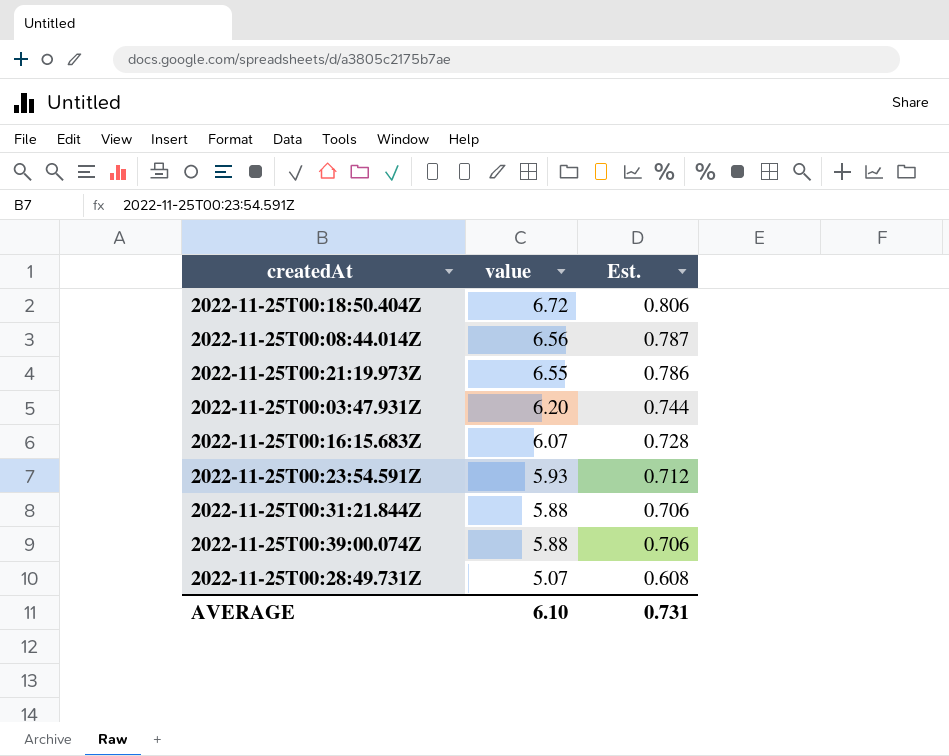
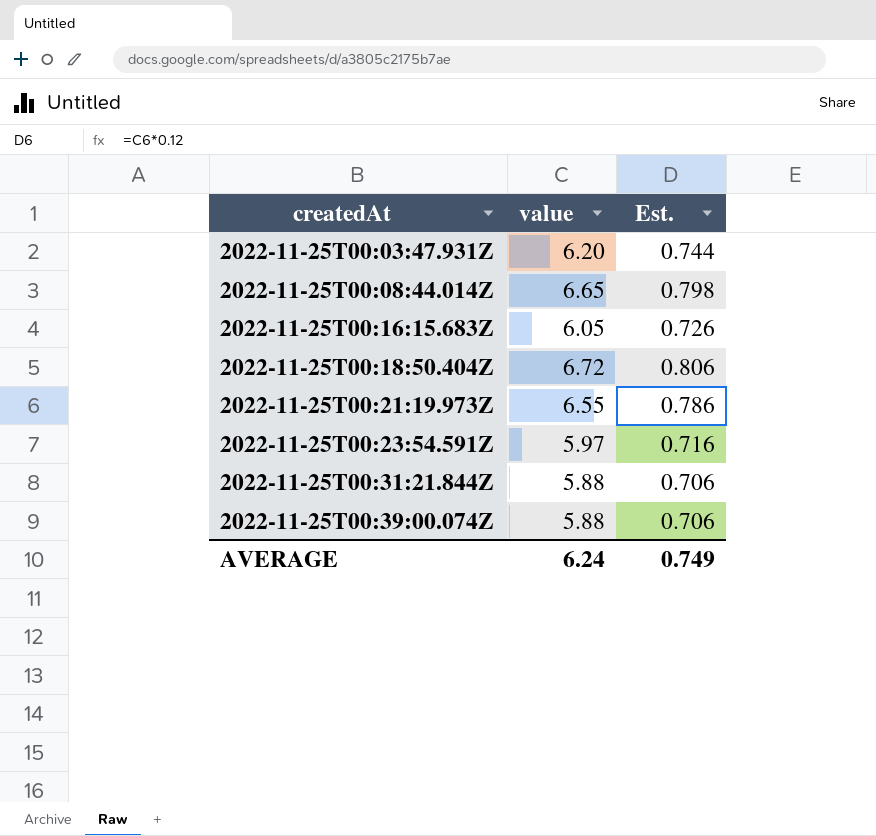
row order: value descending -> createdAt ascending
row 2022-11-25T00:28:49.731Z: 5.07 | 0.608 -> none
2022-11-25T00:08:44.014Z | value: 6.56 -> 6.65
2022-11-25T00:08:44.014Z | Est.: 0.787 -> 0.798
2022-11-25T00:16:15.683Z | value: 6.07 -> 6.05
2022-11-25T00:16:15.683Z | Est.: 0.728 -> 0.726
2022-11-25T00:23:54.591Z | value: 5.93 -> 5.97
2022-11-25T00:23:54.591Z | Est.: 0.712 -> 0.716
AVERAGE | value: 6.10 -> 6.24
AVERAGE | Est.: 0.731 -> 0.749

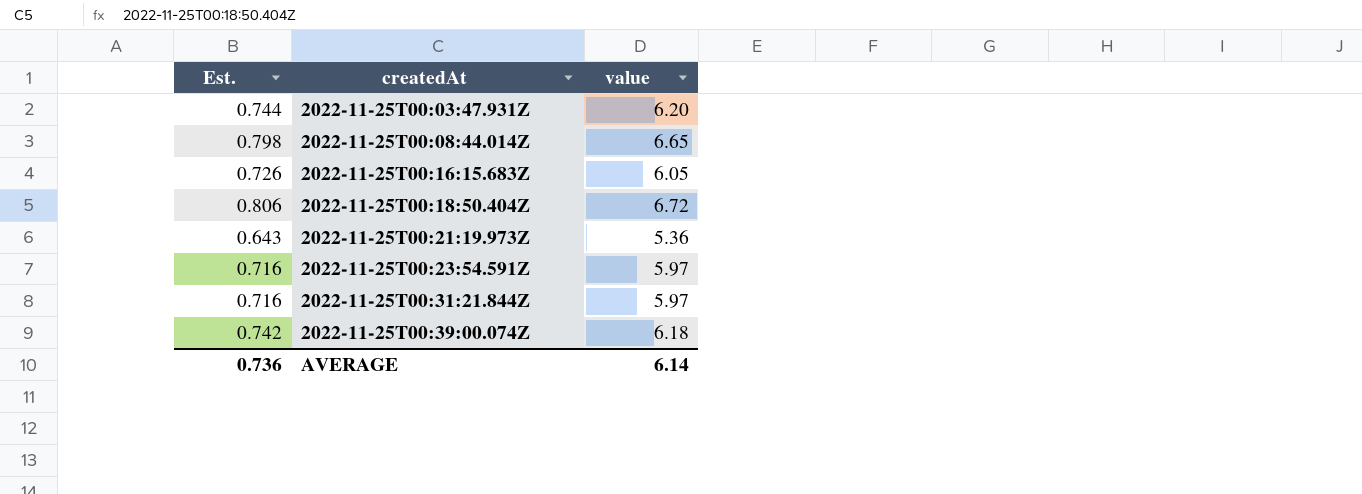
column Est. | position: 3 -> 1
2022-11-25T00:21:19.973Z | Est.: 0.786 -> 0.643
2022-11-25T00:21:19.973Z | value: 6.55 -> 5.36
2022-11-25T00:31:21.844Z | Est.: 0.706 -> 0.716
2022-11-25T00:31:21.844Z | value: 5.88 -> 5.97
2022-11-25T00:39:00.074Z | Est.: 0.706 -> 0.742
2022-11-25T00:39:00.074Z | value: 5.88 -> 6.18
AVERAGE | Est.: 0.749 -> 0.736
AVERAGE | value: 6.24 -> 6.14

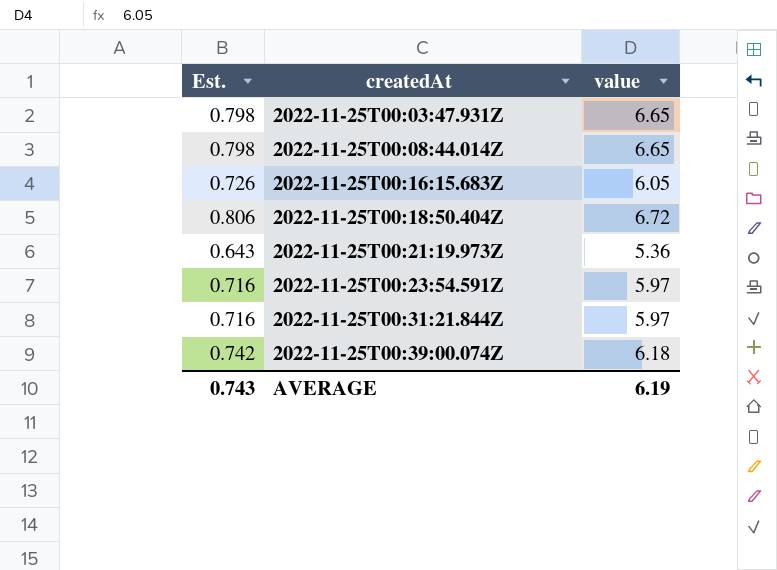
2022-11-25T00:03:47.931Z | Est.: 0.744 -> 0.798
2022-11-25T00:03:47.931Z | value: 6.20 -> 6.65
AVERAGE | Est.: 0.736 -> 0.743
AVERAGE | value: 6.14 -> 6.19

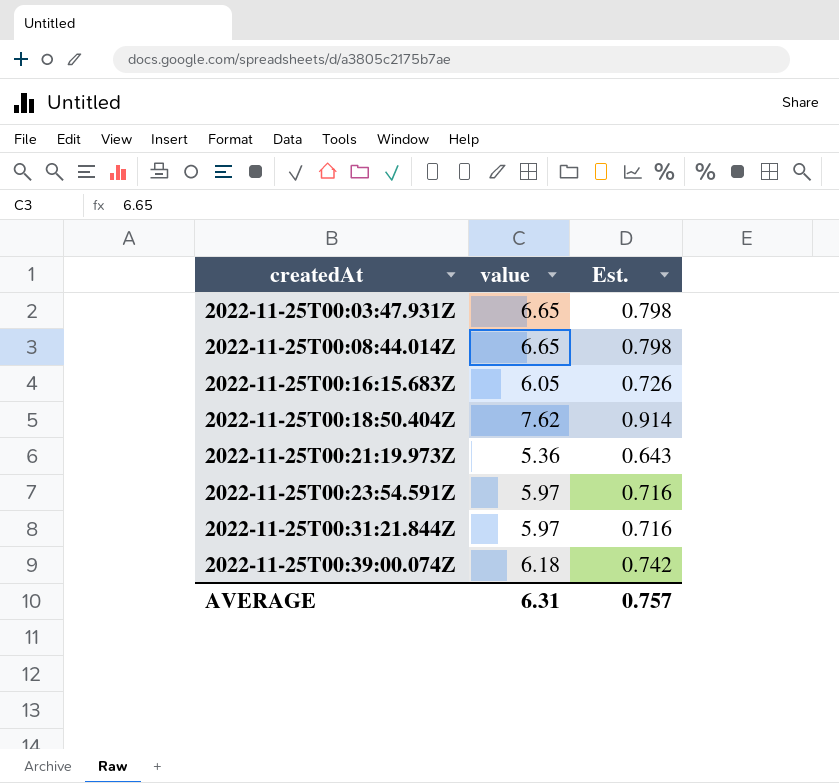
column Est. | position: 1 -> 3
2022-11-25T00:18:50.404Z | value: 6.72 -> 7.62
2022-11-25T00:18:50.404Z | Est.: 0.806 -> 0.914
AVERAGE | value: 6.19 -> 6.31
AVERAGE | Est.: 0.743 -> 0.757

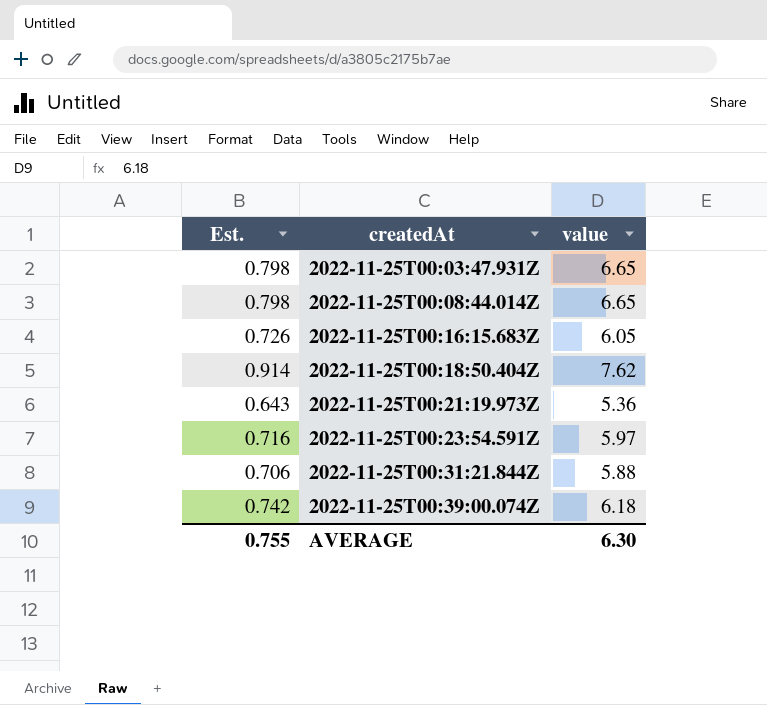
column Est. | position: 3 -> 1
2022-11-25T00:31:21.844Z | Est.: 0.716 -> 0.706
2022-11-25T00:31:21.844Z | value: 5.97 -> 5.88
AVERAGE | Est.: 0.757 -> 0.755
AVERAGE | value: 6.31 -> 6.30

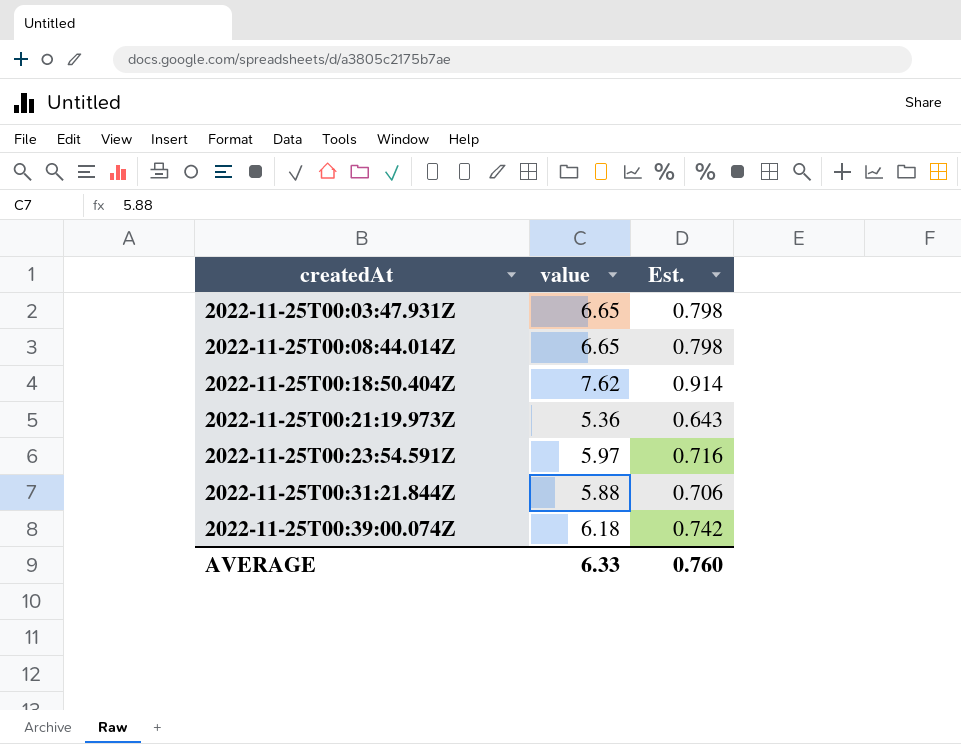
column Est. | position: 1 -> 3
row 2022-11-25T00:16:15.683Z: 0.726 | 6.05 -> none
AVERAGE | value: 6.30 -> 6.33
AVERAGE | Est.: 0.755 -> 0.760

